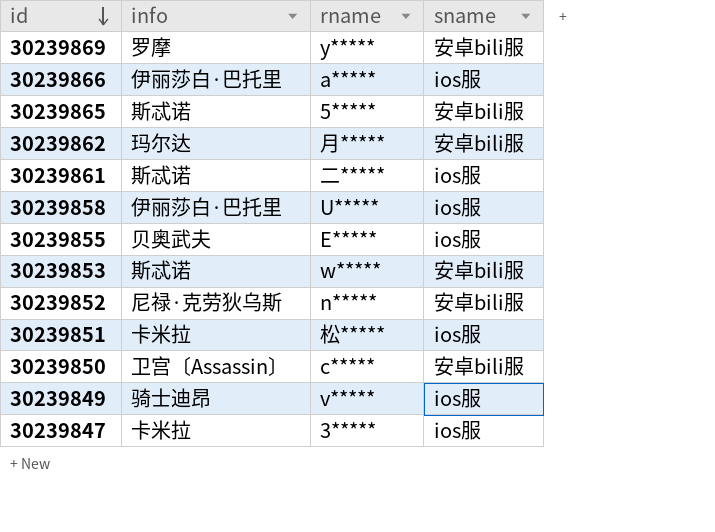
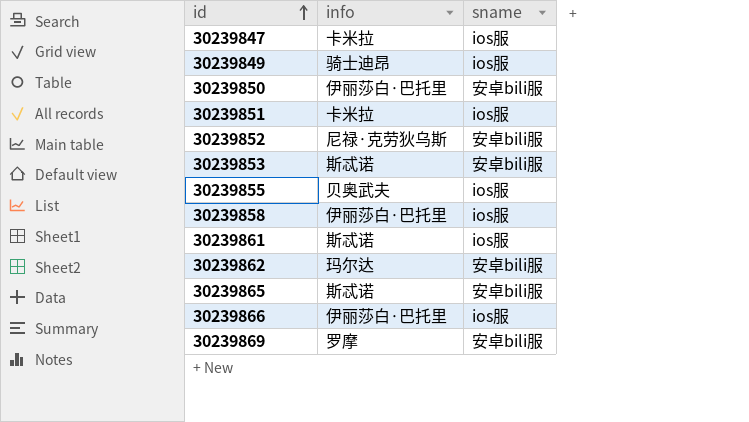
row order: id descending -> id ascending
column rname | position: 3 -> none
30239850 | info: 卫宫〔Assassin〕 -> 伊丽莎白·巴托里

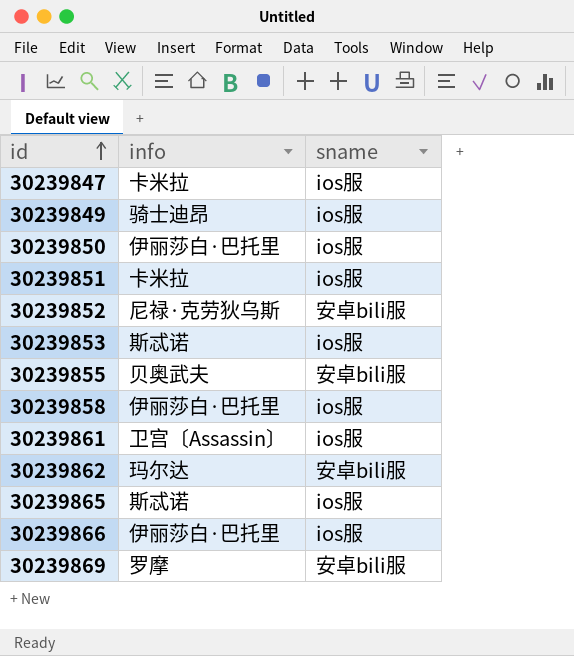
30239850 | sname: 安卓bili服 -> ios服
30239853 | sname: 安卓bili服 -> ios服
30239855 | sname: ios服 -> 安卓bili服
30239861 | info: 斯忒诺 -> 卫宫〔Assassin〕
30239865 | sname: 安卓bili服 -> ios服

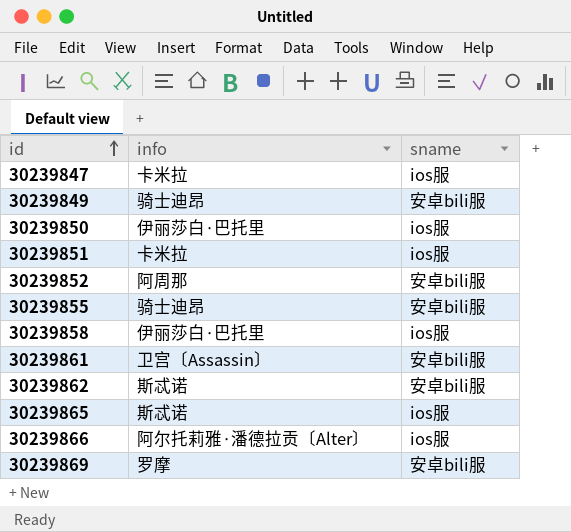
row 30239853: 斯忒诺 | ios服 -> none
30239849 | sname: ios服 -> 安卓bili服
30239852 | info: 尼禄·克劳狄乌斯 -> 阿周那
30239855 | info: 贝奥武夫 -> 骑士迪昂
30239861 | sname: ios服 -> 安卓bili服
30239862 | info: 玛尔达 -> 斯忒诺
30239866 | info: 伊丽莎白·巴托里 -> 阿尔托莉雅·潘德拉贡〔Alter〕

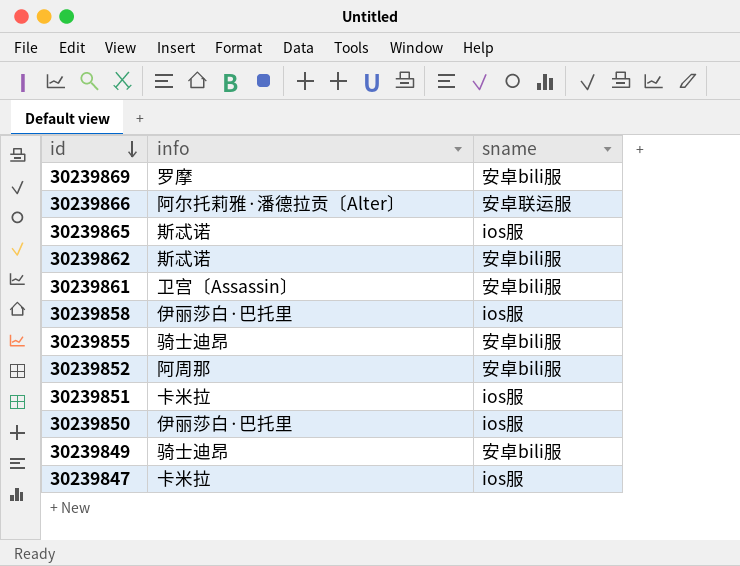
row order: id ascending -> id descending
30239866 | sname: ios服 -> 安卓联运服

